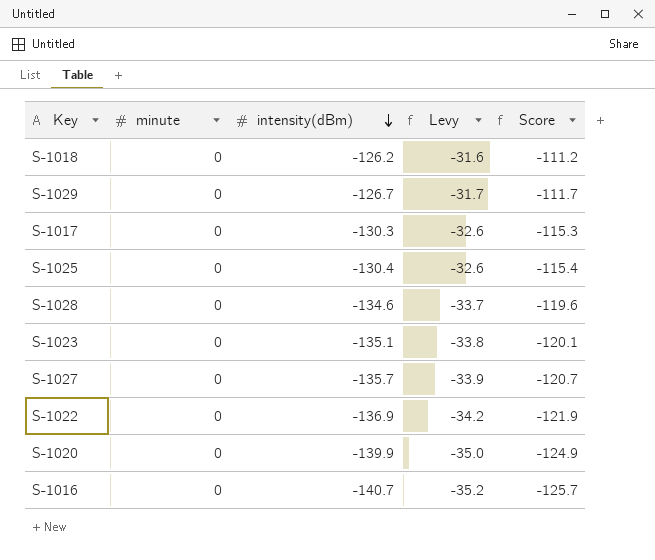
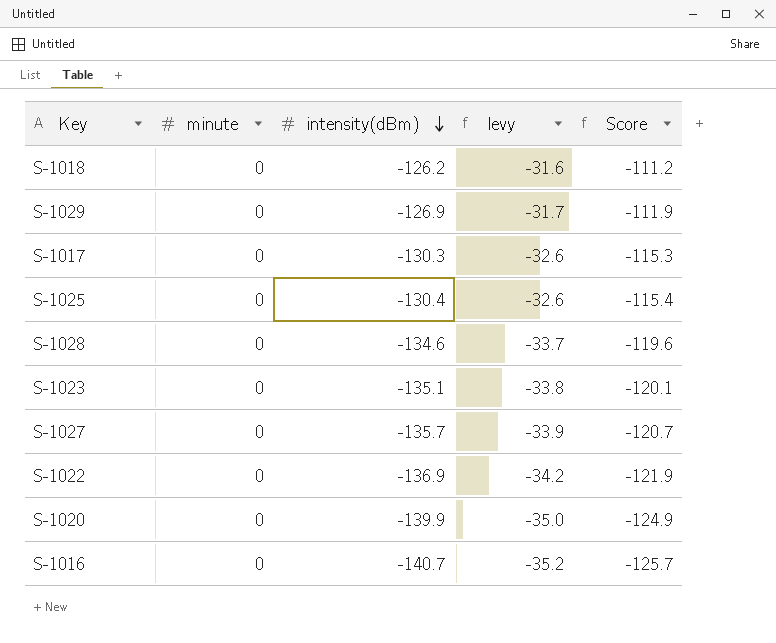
column name: Levy -> levy
S-1029 | intensity(dBm): -126.7 -> -126.9
S-1029 | Score: -111.7 -> -111.9

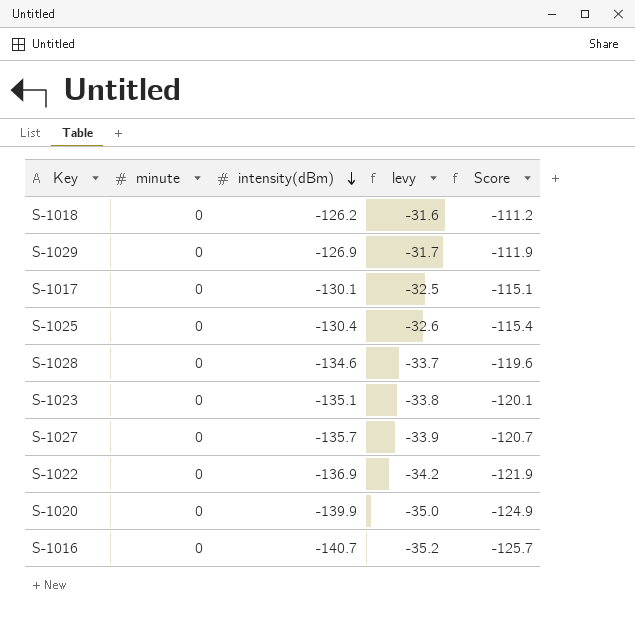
S-1017 | intensity(dBm): -130.3 -> -130.1
S-1017 | levy: -32.6 -> -32.5
S-1017 | Score: -115.3 -> -115.1

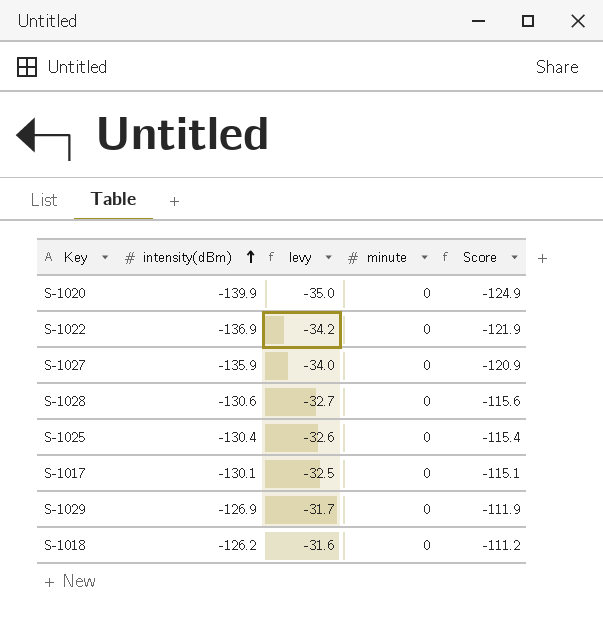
row order: intensity(dBm) descending -> intensity(dBm) ascending
column minute | position: 2 -> 4
row S-1023: 0 | -135.1 | -33.8 | -120.1 -> none
row S-1016: 0 | -140.7 | -35.2 | -125.7 -> none
S-1027 | intensity(dBm): -135.7 -> -135.9
S-1027 | levy: -33.9 -> -34.0
S-1027 | Score: -120.7 -> -120.9
S-1028 | intensity(dBm): -134.6 -> -130.6
S-1028 | levy: -33.7 -> -32.7
S-1028 | Score: -119.6 -> -115.6

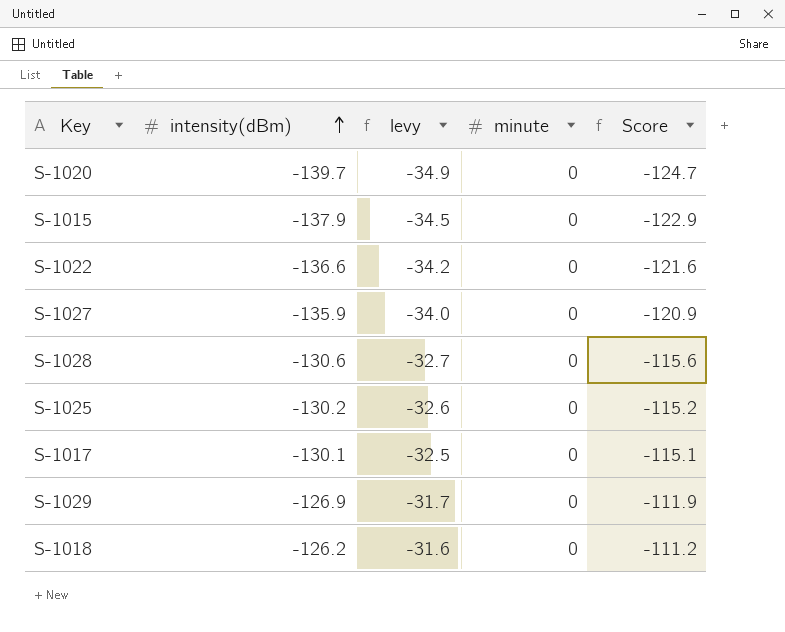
S-1020 | intensity(dBm): -139.9 -> -139.7
S-1020 | levy: -35.0 -> -34.9
S-1020 | Score: -124.9 -> -124.7
row S-1015: none -> -137.9 | -34.5 | 0 | -122.9
S-1022 | intensity(dBm): -136.9 -> -136.6
S-1022 | Score: -121.9 -> -121.6
S-1025 | intensity(dBm): -130.4 -> -130.2
S-1025 | Score: -115.4 -> -115.2

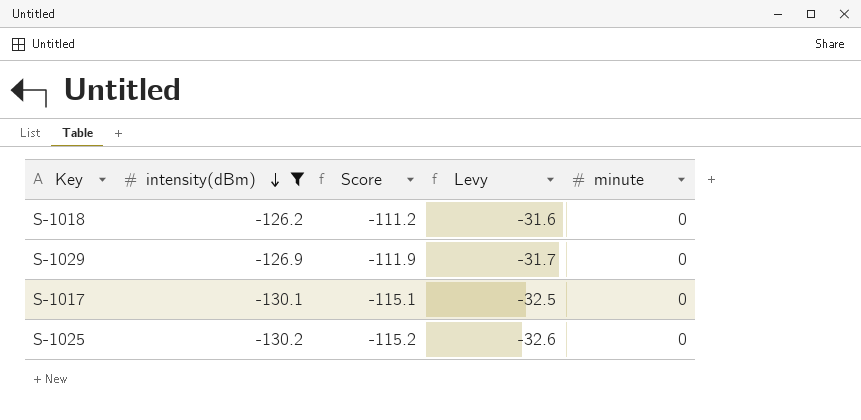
filter: none -> intensity(dBm) >= -130.2
row order: intensity(dBm) ascending -> intensity(dBm) descending
column Score | position: 5 -> 3
column name: levy -> Levy

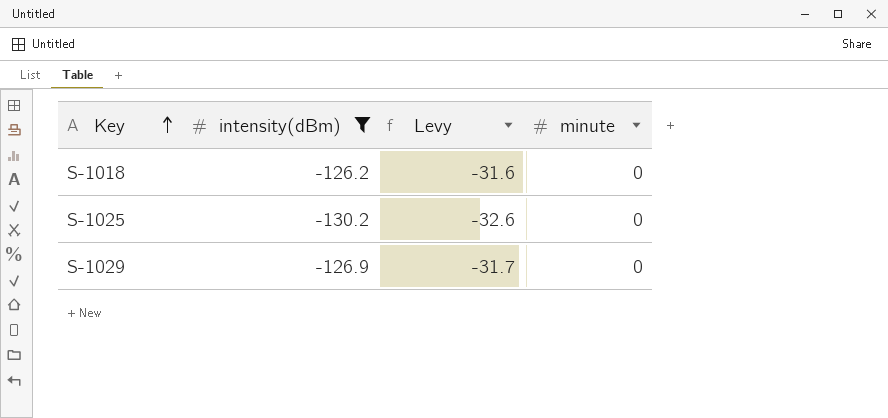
row order: intensity(dBm) descending -> Key ascending
column Score | formula: [intensity(dBm)] + 15 -> none
row S-1017: -130.1 | -115.1 | -32.5 | 0 -> none

